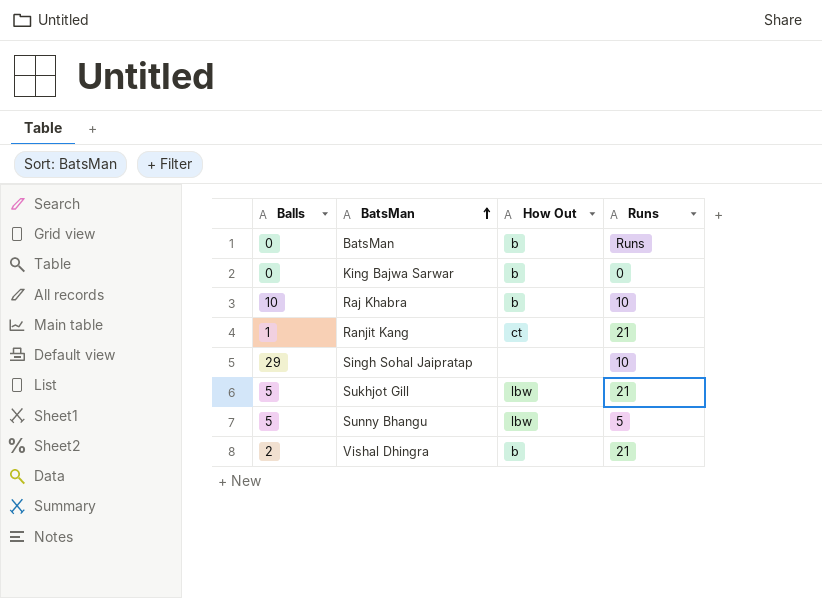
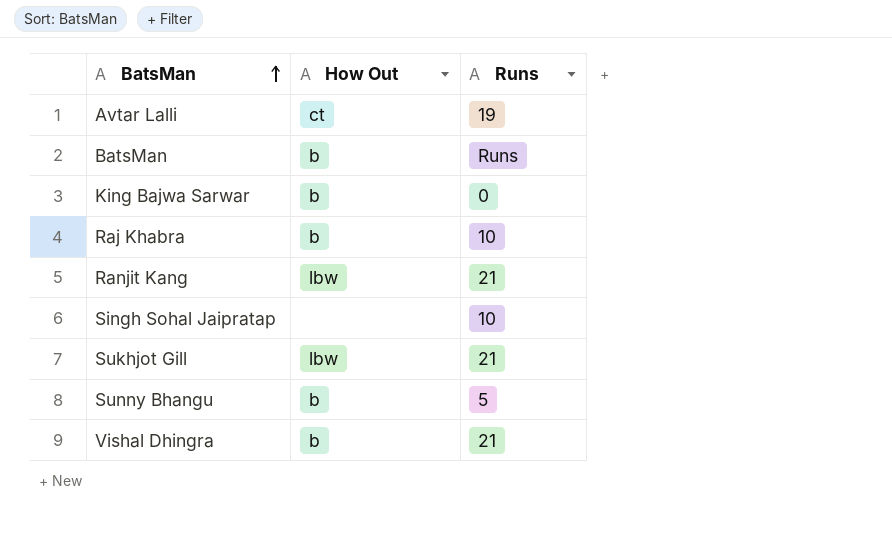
column Balls | position: 1 -> none
row Avtar Lalli: none -> ct | 19
Ranjit Kang | How Out: ct -> lbw
Sunny Bhangu | How Out: lbw -> b

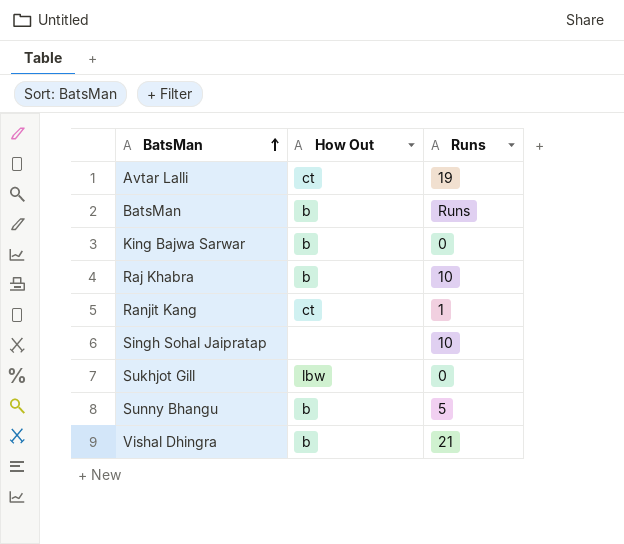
Ranjit Kang | How Out: lbw -> ct
Ranjit Kang | Runs: 21 -> 1
Sukhjot Gill | Runs: 21 -> 0

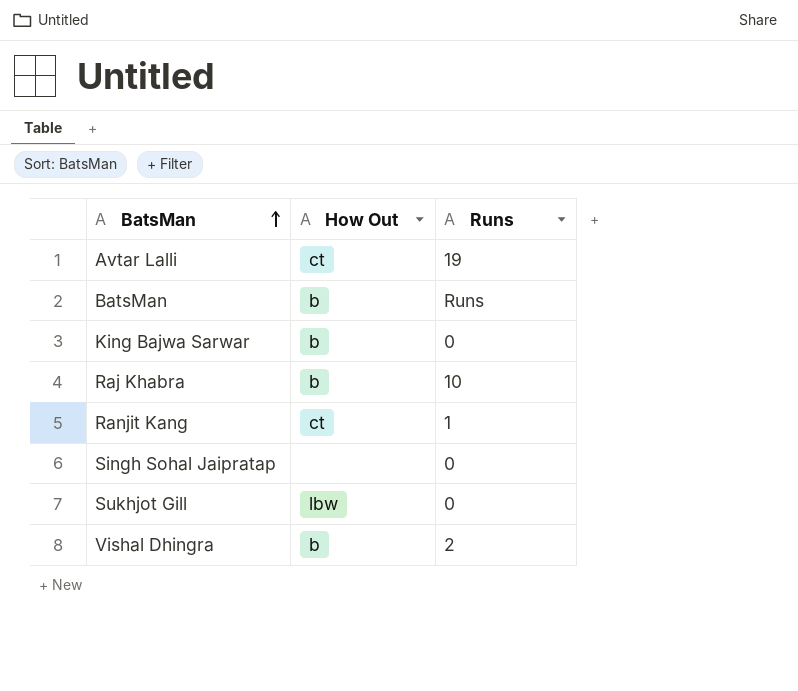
row Sunny Bhangu: b | 5 -> none
Singh Sohal Jaipratap | Runs: 10 -> 0
Vishal Dhingra | Runs: 21 -> 2

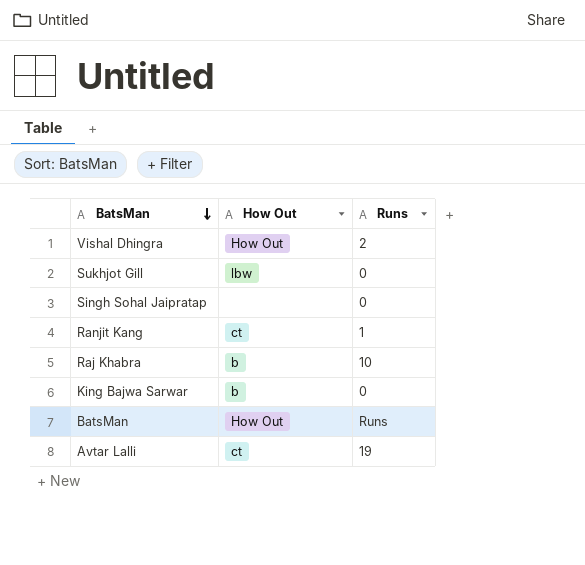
row order: BatsMan ascending -> BatsMan descending
Vishal Dhingra | How Out: b -> How Out
BatsMan | How Out: b -> How Out

